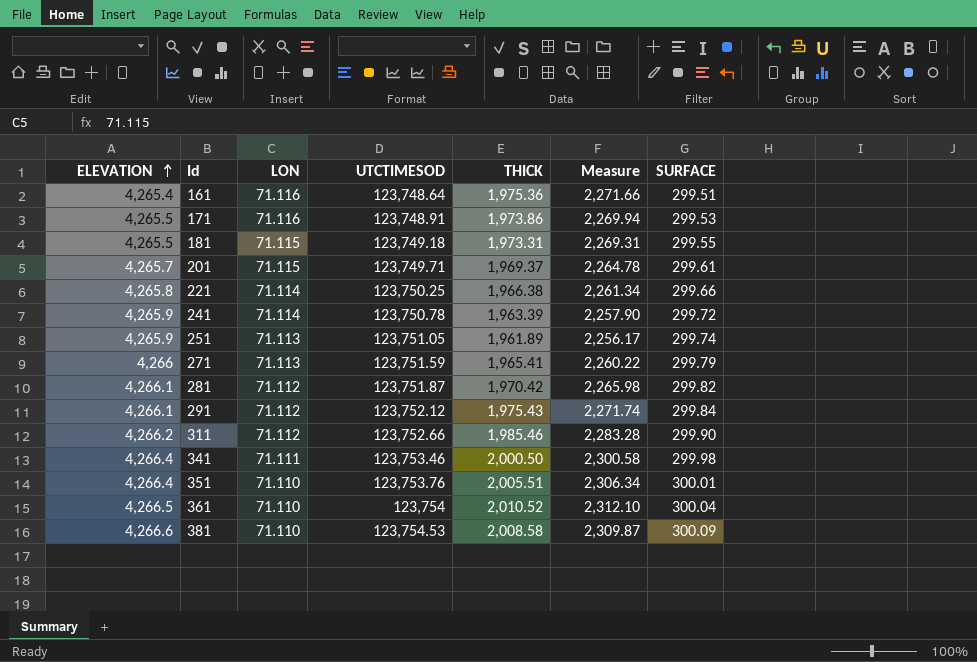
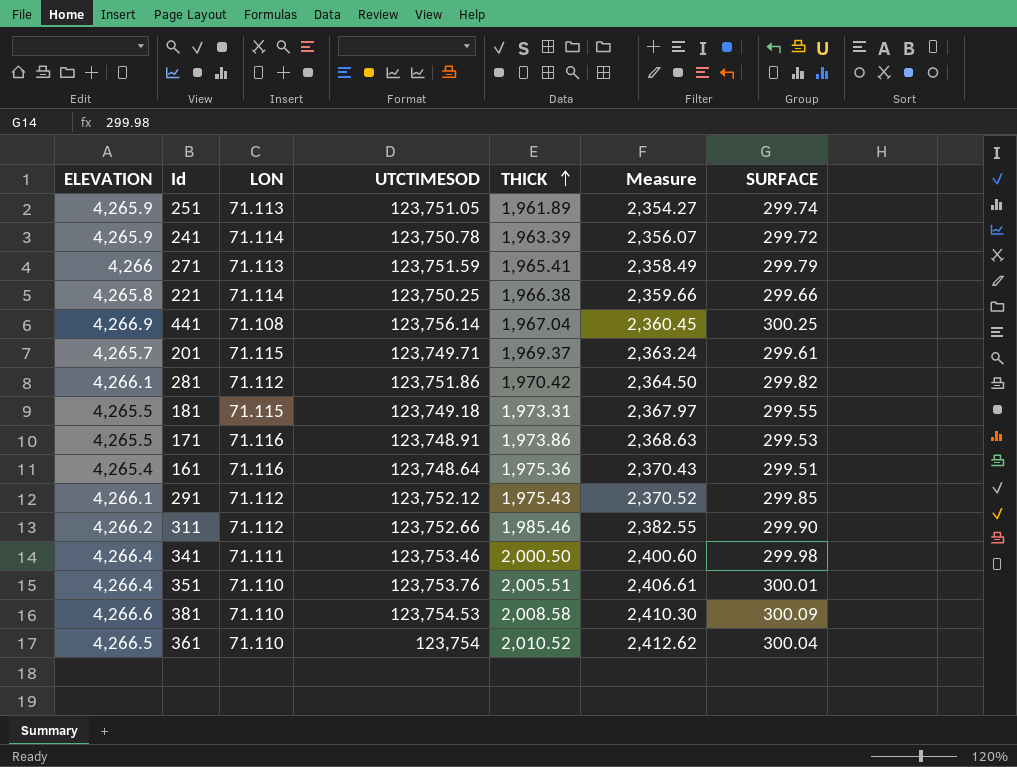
row order: ELEVATION ascending -> THICK ascending
column Measure | formula: [THICK] * 1.15 -> [THICK] * 1.2
row 441: none -> 4,266.9 | 71.108 | 123,756.14 | 1,967.04 | 2,360.45 | 300.25
281 | UTCTIMESOD: 123,751.87 -> 123,751.86
291 | SURFACE: 299.84 -> 299.85

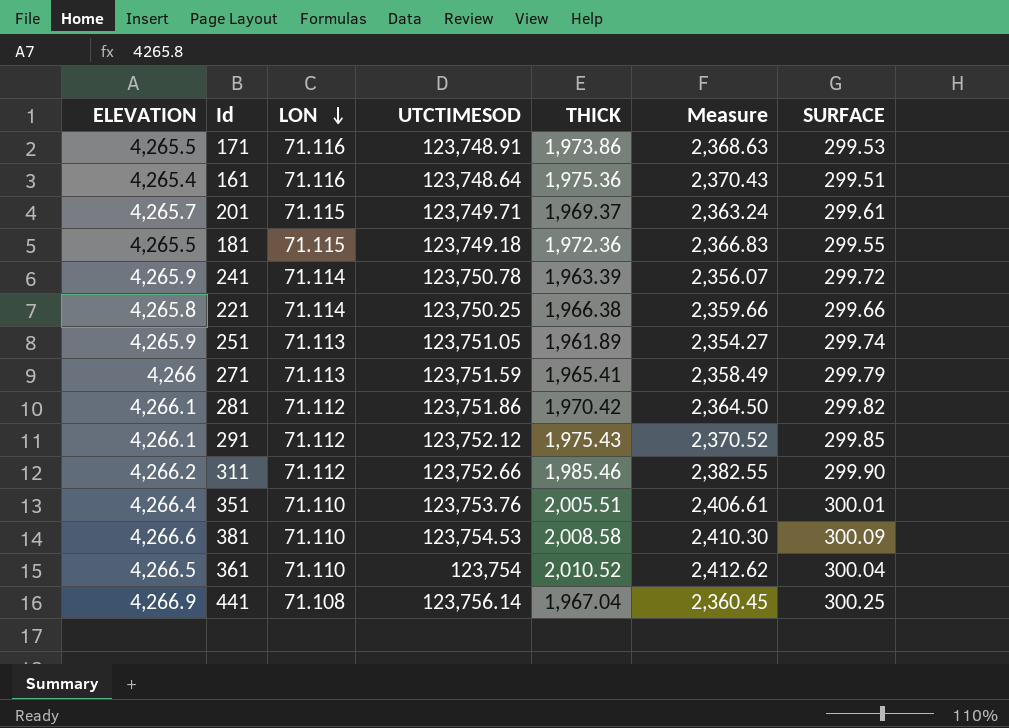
row order: THICK ascending -> LON descending
row 341: 4,266.4 | 71.111 | 123,753.46 | 2,000.50 | 2,400.60 | 299.98 -> none
181 | THICK: 1,973.31 -> 1,972.36
181 | Measure: 2,367.97 -> 2,366.83

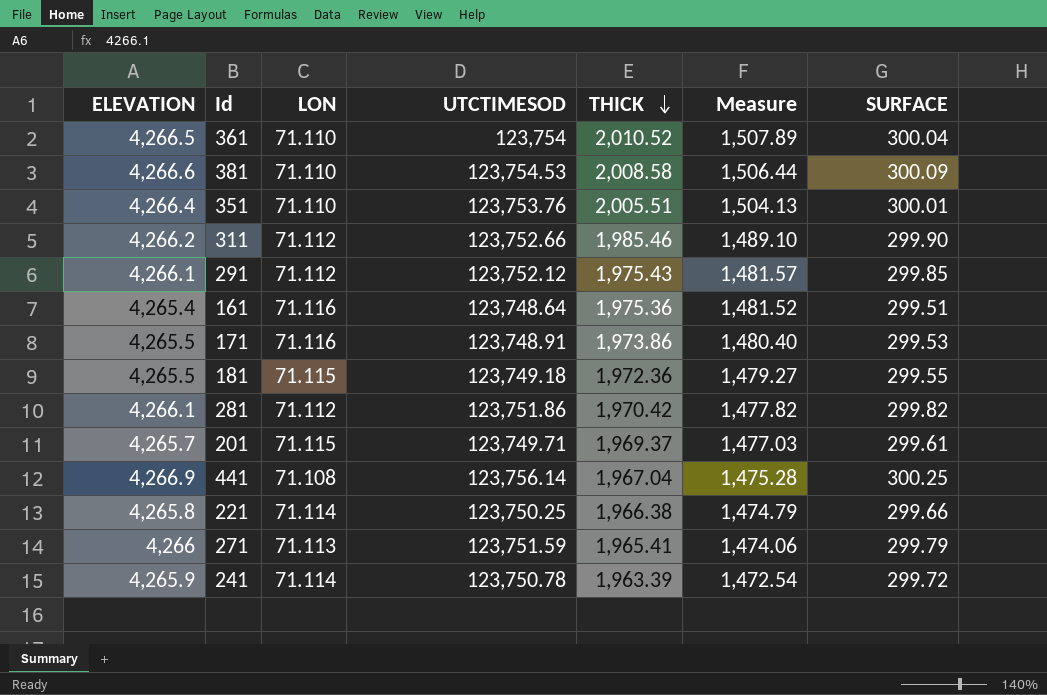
row order: LON descending -> THICK descending
column Measure | formula: [THICK] * 1.2 -> [THICK] * 0.75
row 251: 4,265.9 | 71.113 | 123,751.05 | 1,961.89 | 2,354.27 | 299.74 -> none

